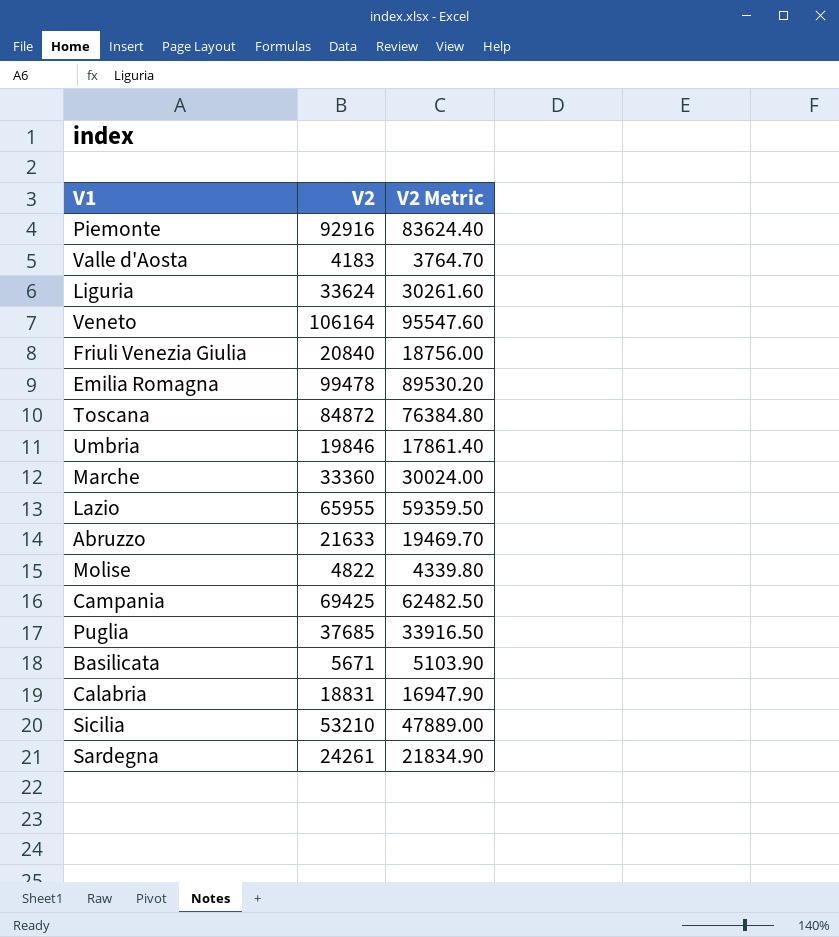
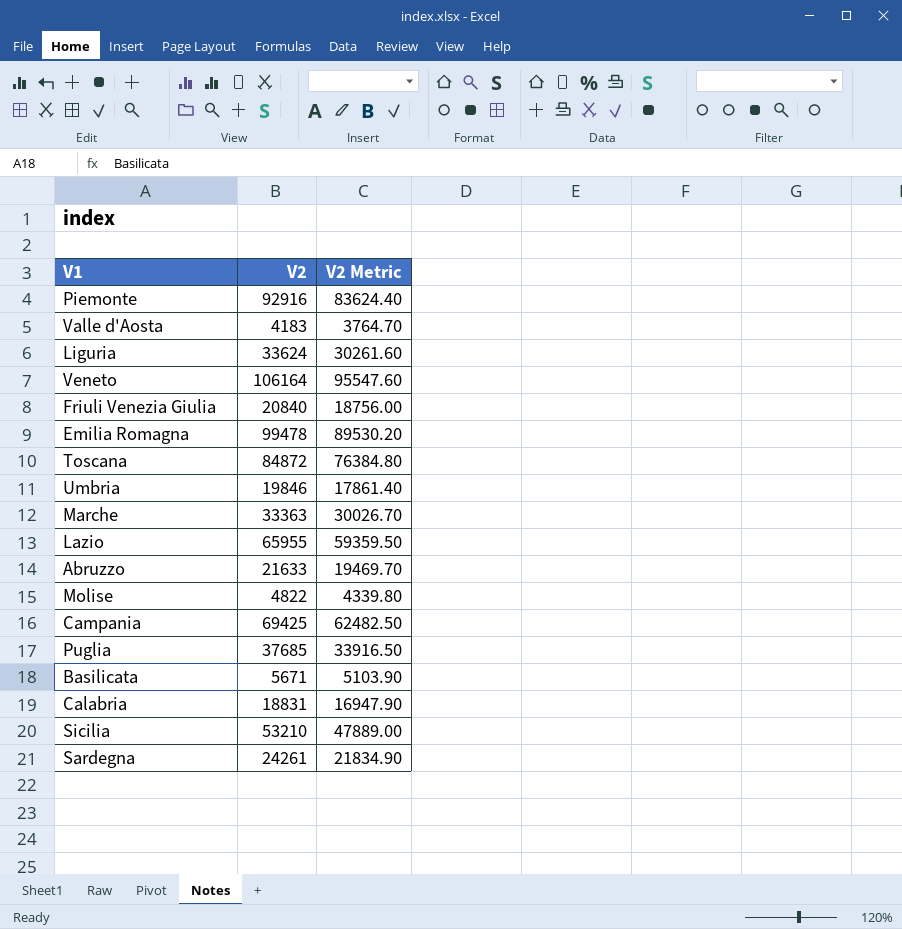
Marche | V2: 33360 -> 33363
Marche | V2 Metric: 30024.00 -> 30026.70

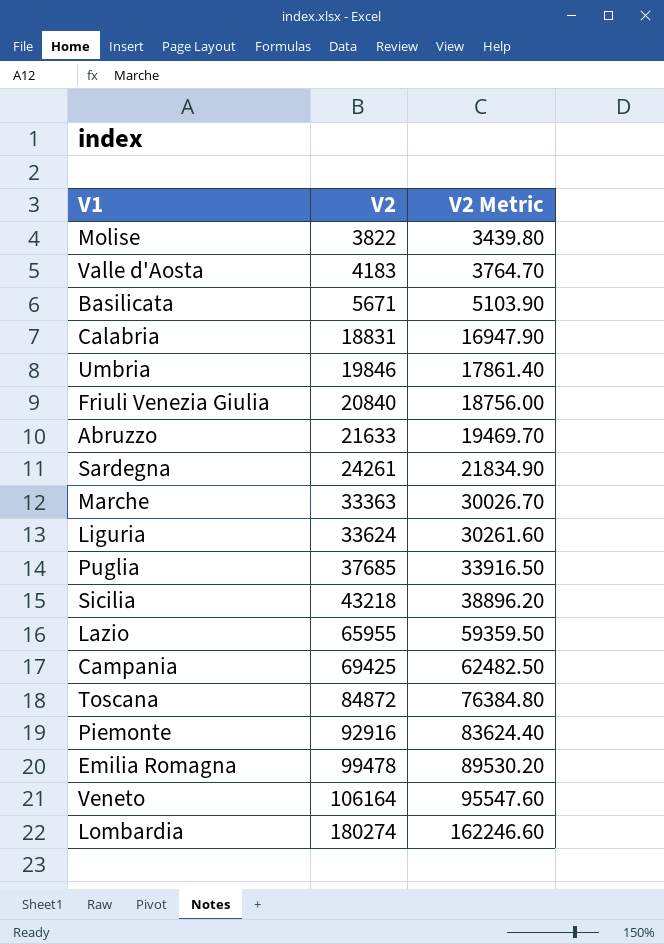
row order: none -> V2 ascending
Molise | V2: 4822 -> 3822
Molise | V2 Metric: 4339.80 -> 3439.80
Sicilia | V2: 53210 -> 43218
Sicilia | V2 Metric: 47889.00 -> 38896.20
row Lombardia: none -> 180274 | 162246.60

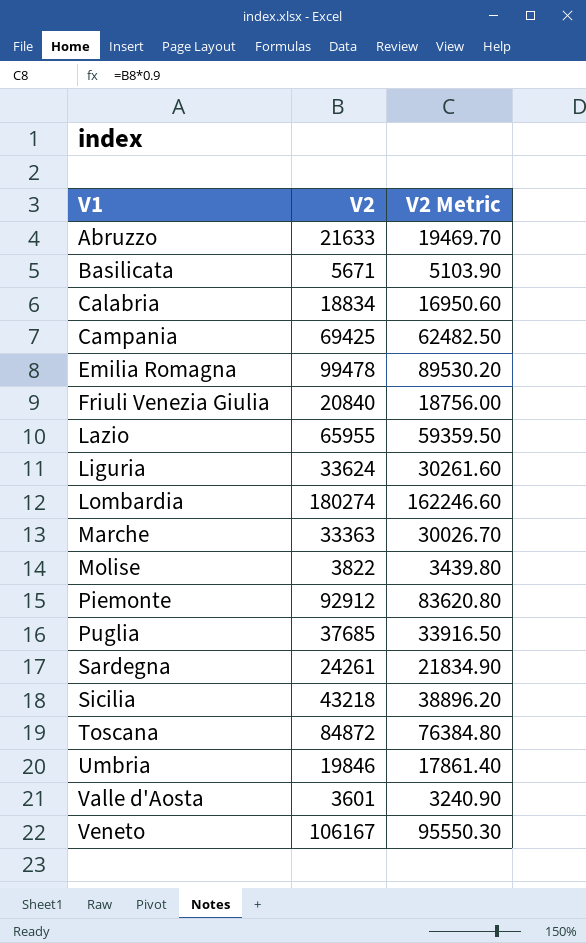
row order: V2 ascending -> V1 ascending
Calabria | V2: 18831 -> 18834
Calabria | V2 Metric: 16947.90 -> 16950.60
Piemonte | V2: 92916 -> 92912
Piemonte | V2 Metric: 83624.40 -> 83620.80
Valle d'Aosta | V2: 4183 -> 3601
Valle d'Aosta | V2 Metric: 3764.70 -> 3240.90
Veneto | V2: 106164 -> 106167
Veneto | V2 Metric: 95547.60 -> 95550.30

